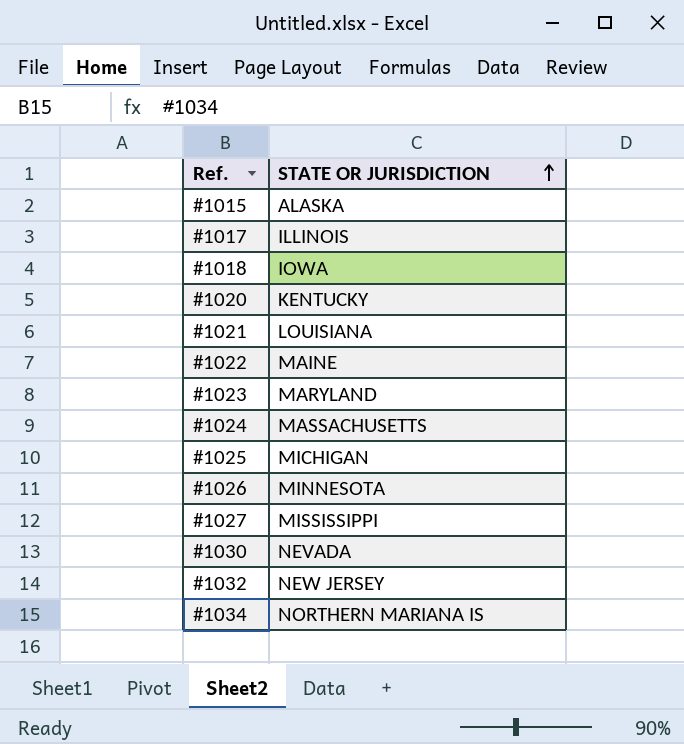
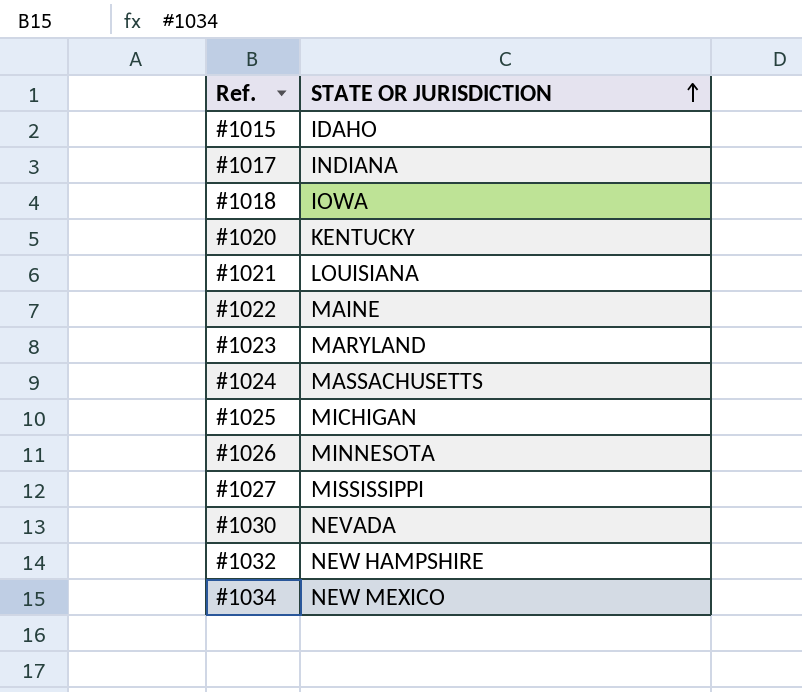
#1015 | STATE OR JURISDICTION: ALASKA -> IDAHO
#1017 | STATE OR JURISDICTION: ILLINOIS -> INDIANA
#1032 | STATE OR JURISDICTION: NEW JERSEY -> NEW HAMPSHIRE
#1034 | STATE OR JURISDICTION: NORTHERN MARIANA IS -> NEW MEXICO

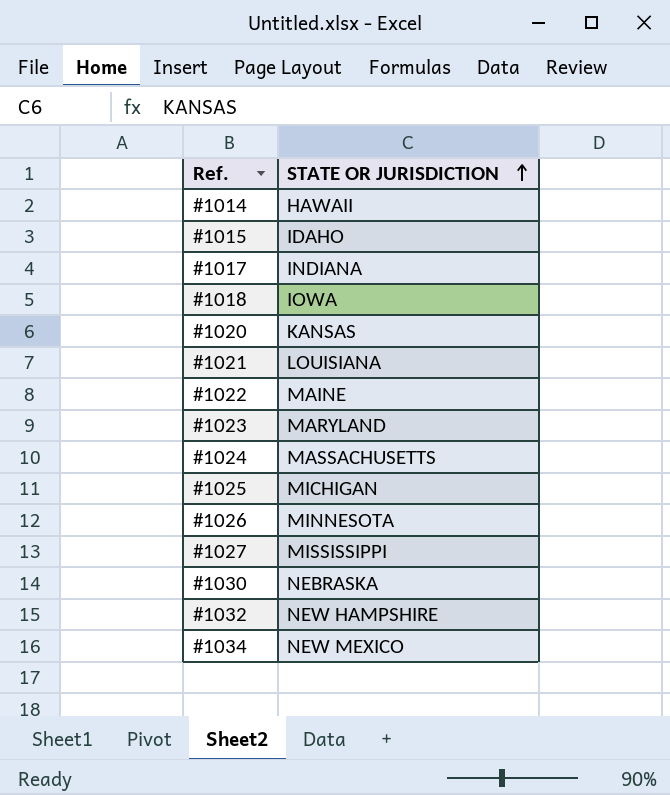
row #1014: none -> HAWAII
#1020 | STATE OR JURISDICTION: KENTUCKY -> KANSAS
#1030 | STATE OR JURISDICTION: NEVADA -> NEBRASKA

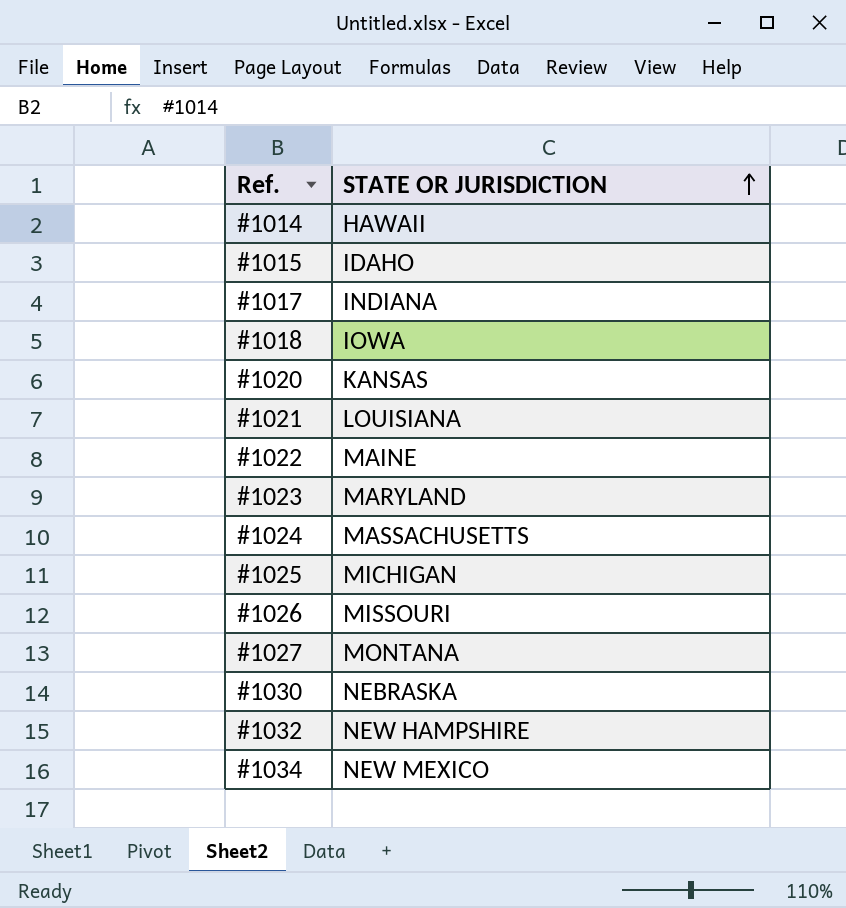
#1026 | STATE OR JURISDICTION: MINNESOTA -> MISSOURI
#1027 | STATE OR JURISDICTION: MISSISSIPPI -> MONTANA

